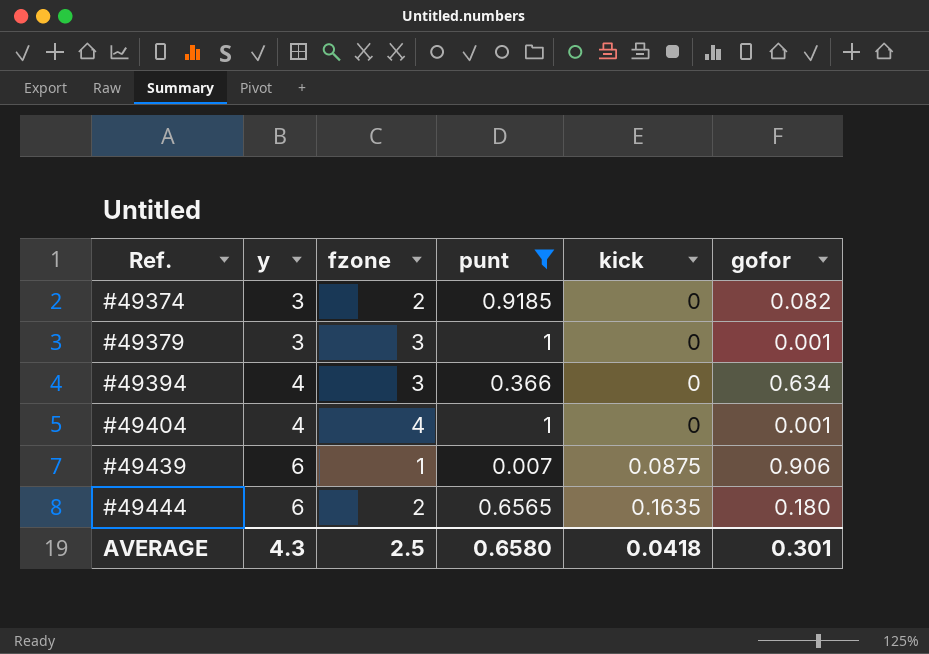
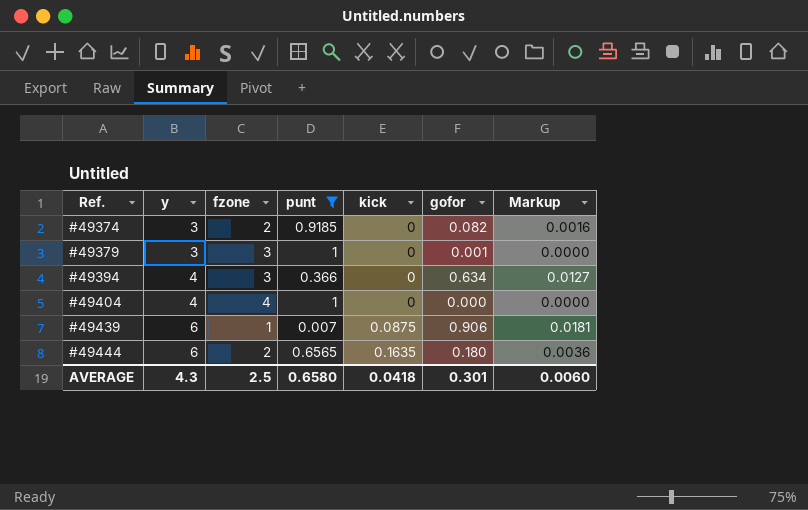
column Markup | formula: none -> [gofor] * 0.02
#49404 | gofor: 0.001 -> 0.000

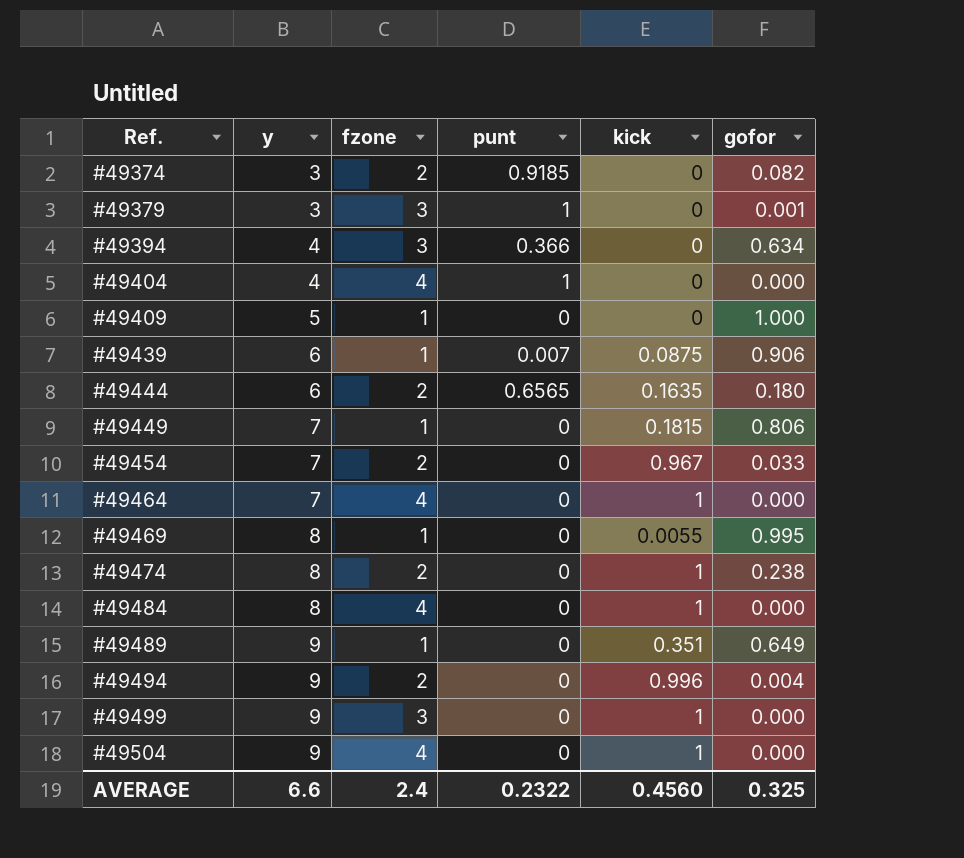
filter: punt != 0 -> none
column Markup | formula: [gofor] * 0.02 -> none
AVERAGE | y: 4.3 -> 6.6
AVERAGE | fzone: 2.5 -> 2.4
AVERAGE | punt: 0.6580 -> 0.2322
AVERAGE | kick: 0.0418 -> 0.4560
AVERAGE | gofor: 0.301 -> 0.325

